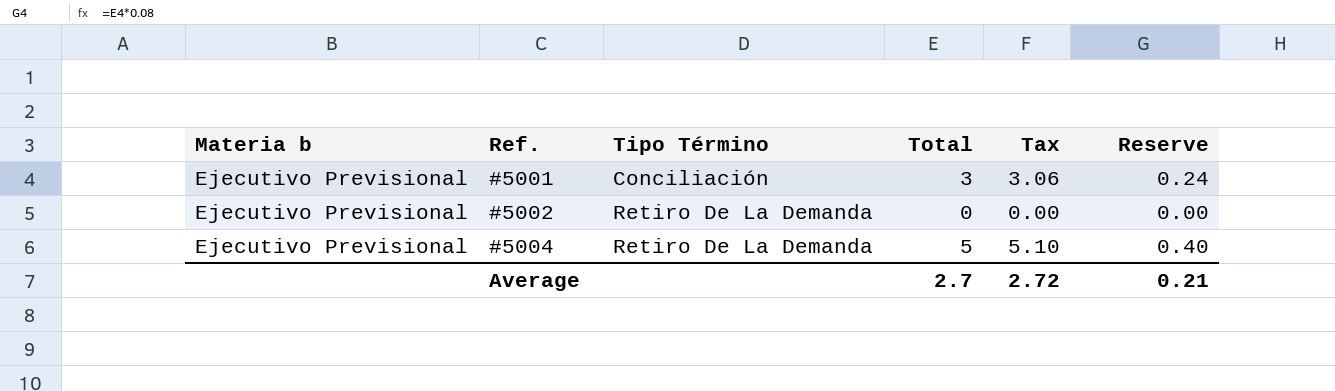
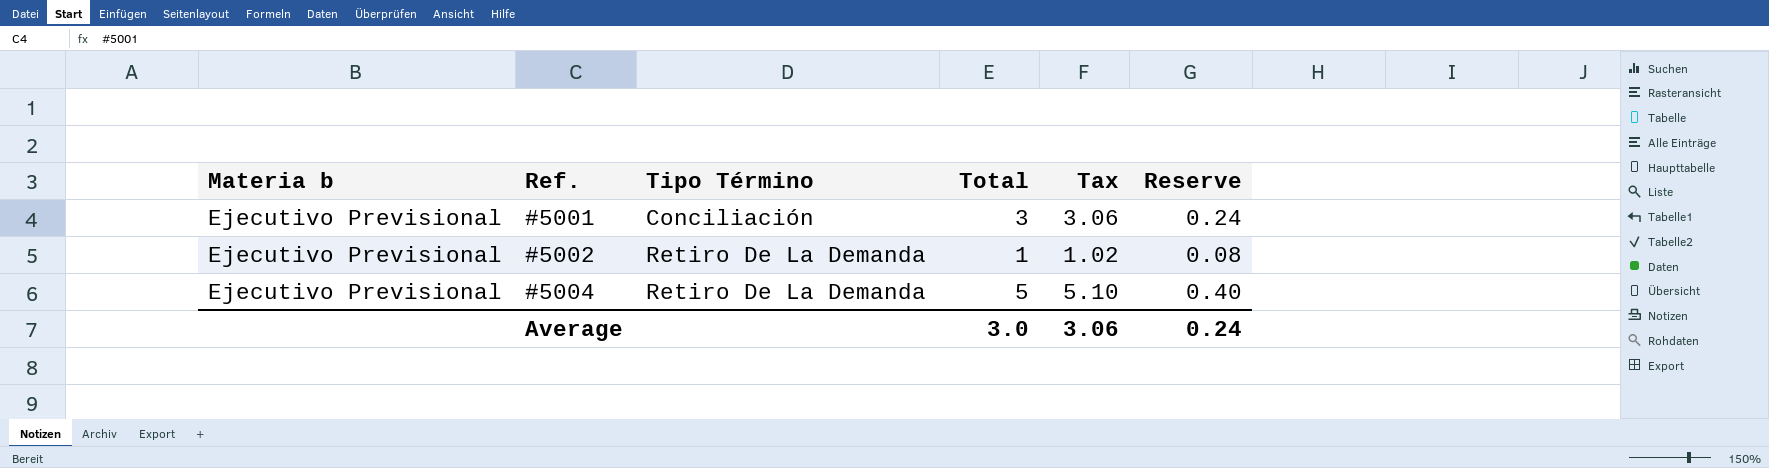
#5002 | Total: 0 -> 1
#5002 | Tax: 0.00 -> 1.02
#5002 | Reserve: 0.00 -> 0.08
Average | Total: 2.7 -> 3.0
Average | Tax: 2.72 -> 3.06
Average | Reserve: 0.21 -> 0.24

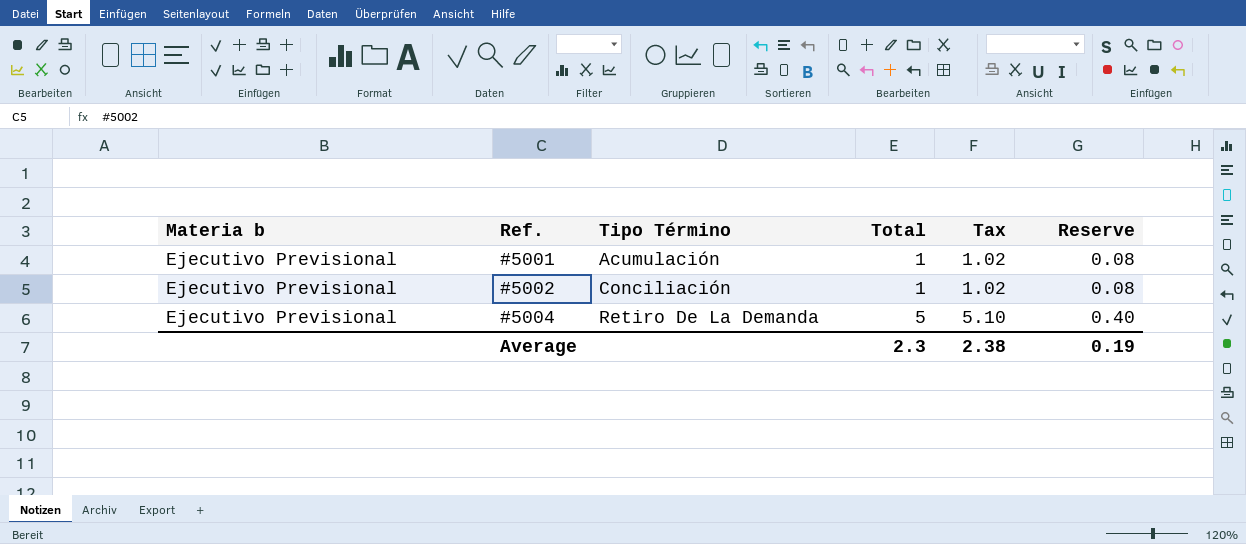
#5001 | Tipo Término: Conciliación -> Acumulación
#5001 | Total: 3 -> 1
#5001 | Tax: 3.06 -> 1.02
#5001 | Reserve: 0.24 -> 0.08
#5002 | Tipo Término: Retiro De La Demanda -> Conciliación
Average | Total: 3.0 -> 2.3
Average | Tax: 3.06 -> 2.38
Average | Reserve: 0.24 -> 0.19

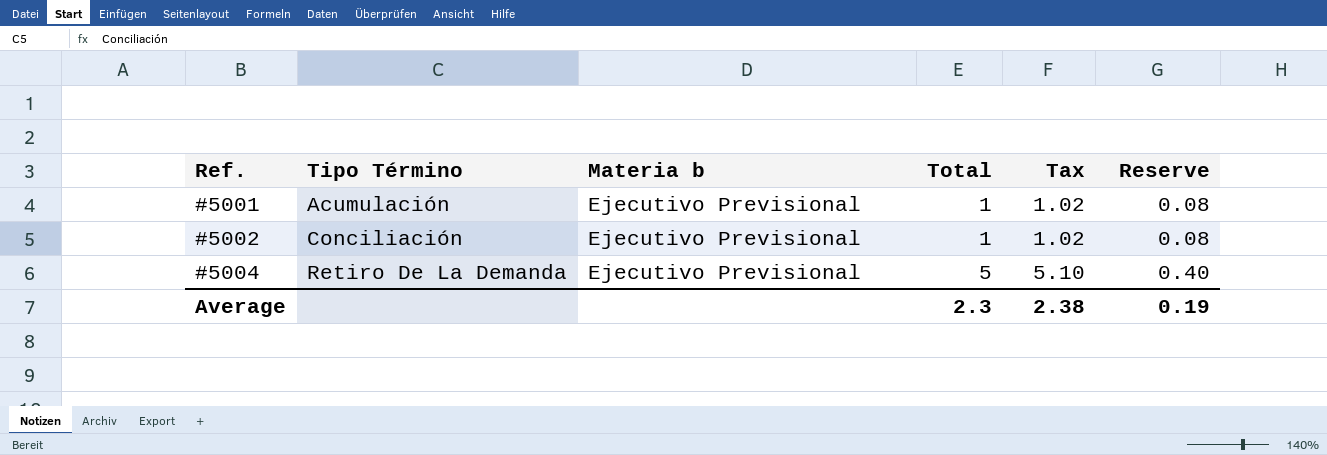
column Materia b | position: 1 -> 3

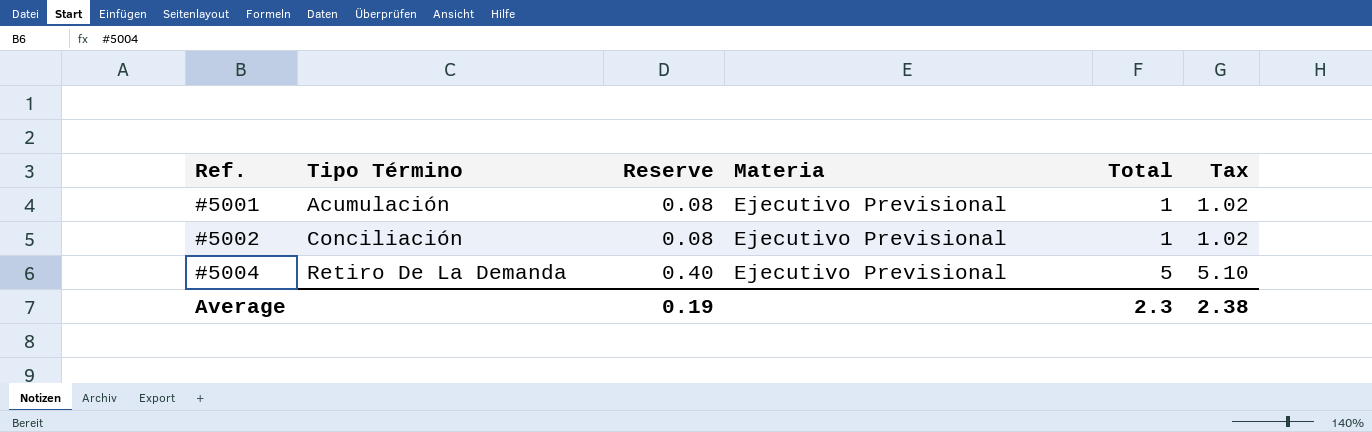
column Reserve | position: 6 -> 3
column name: Materia b -> Materia

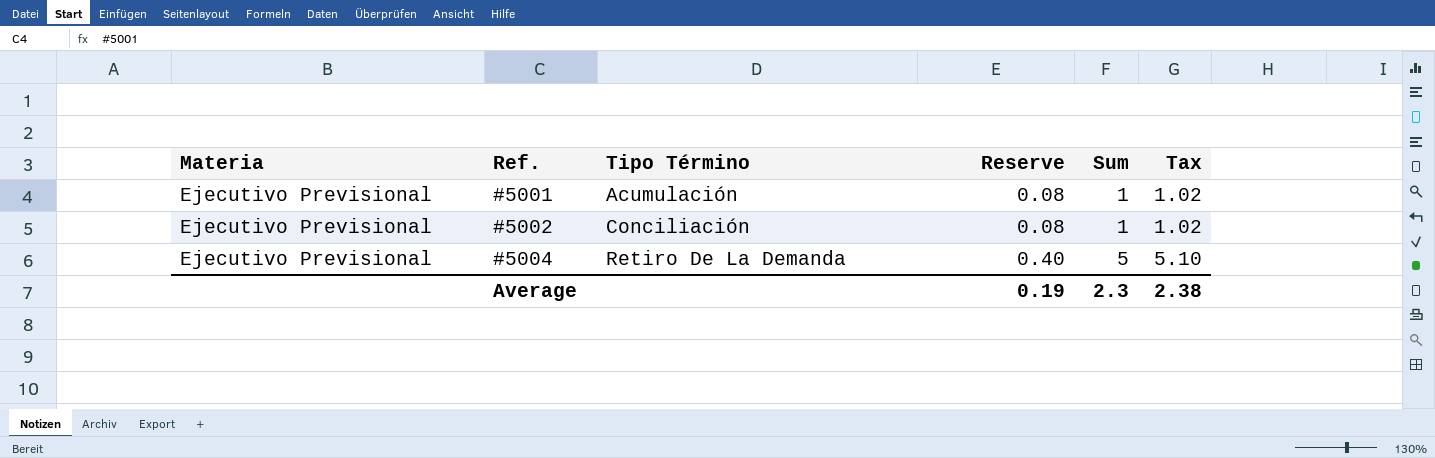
column Materia | position: 4 -> 1
column name: Total -> Sum

